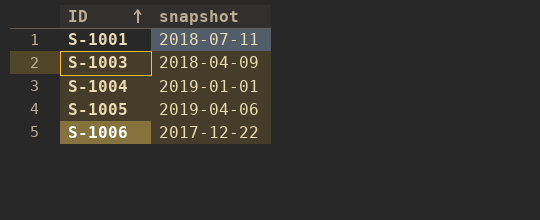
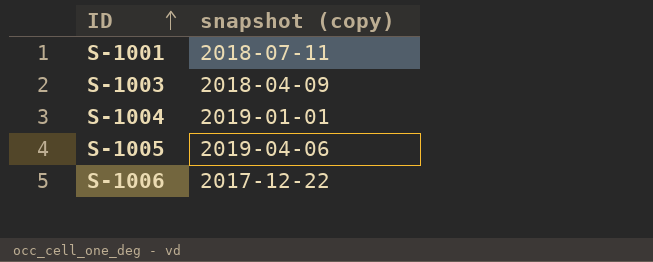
column name: snapshot -> snapshot (copy)

